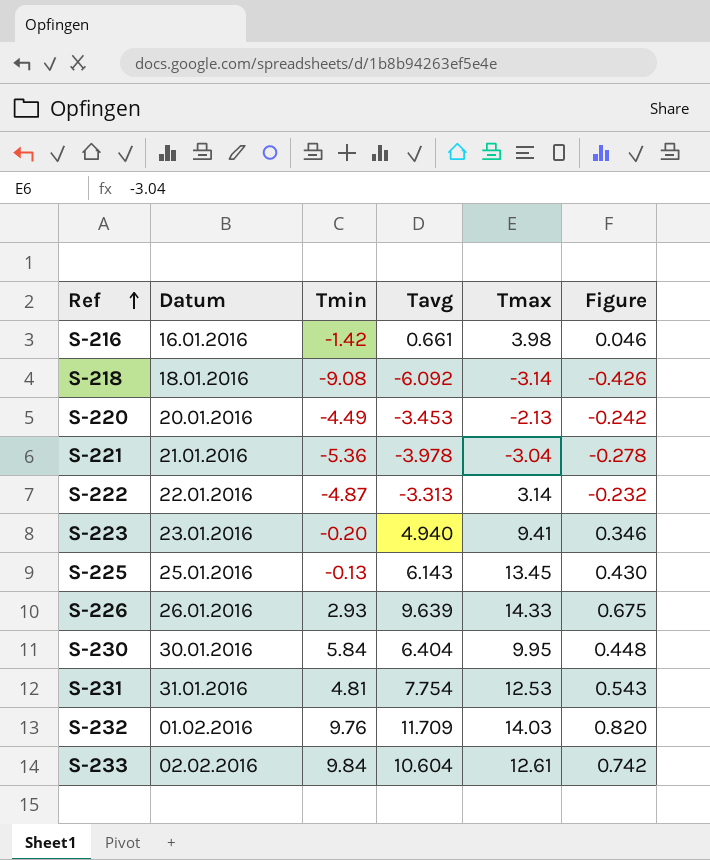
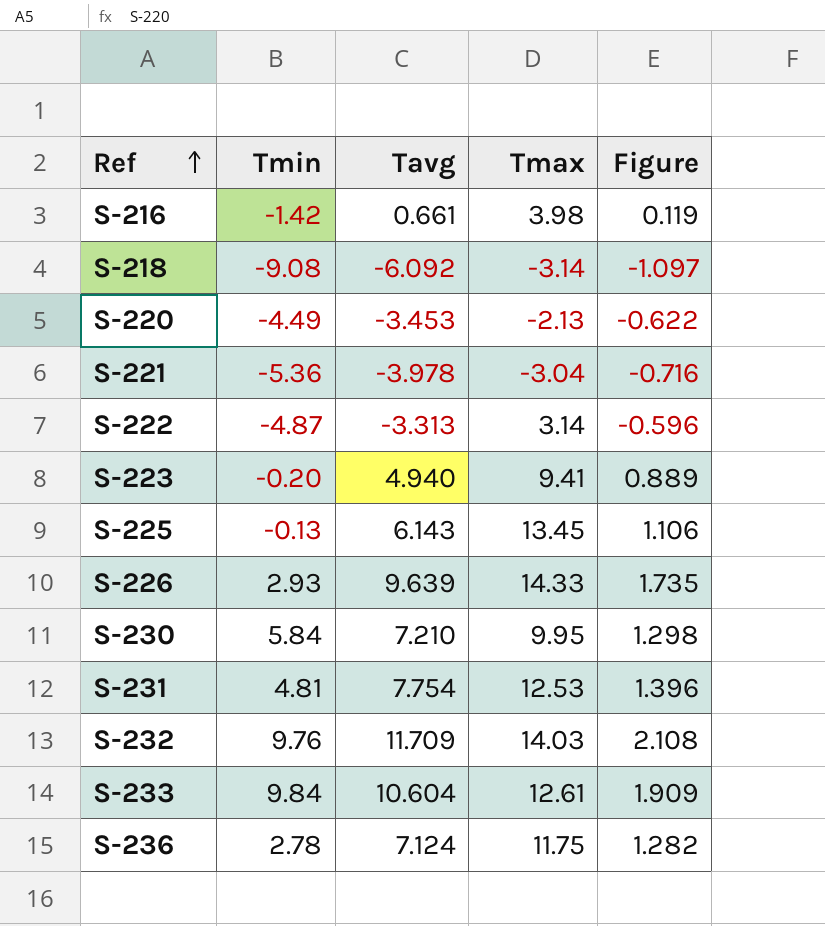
column Datum | position: 2 -> none
column Figure | formula: [Tavg] * 0.07 -> [Tavg] * 0.18
S-230 | Tavg: 6.404 -> 7.210
row S-236: none -> 2.78 | 7.124 | 11.75 | 1.282

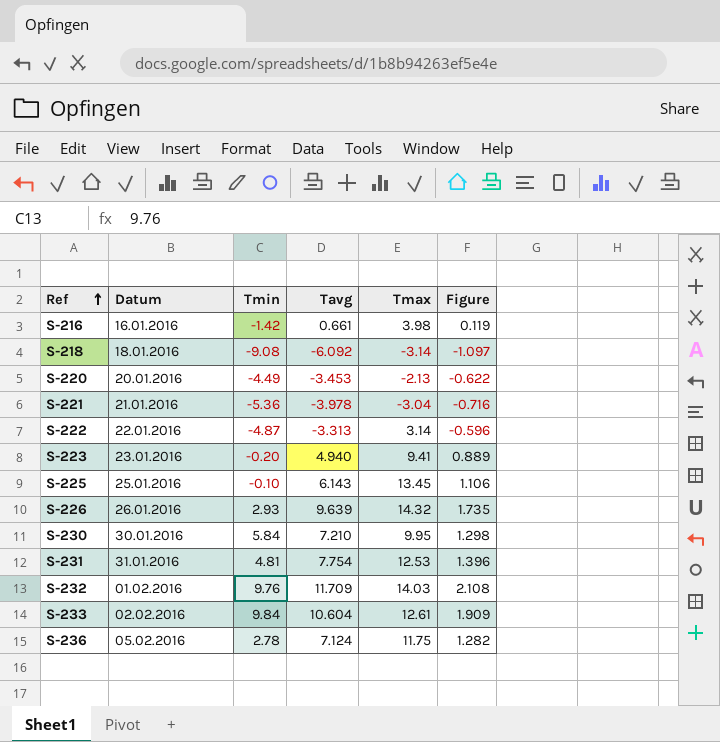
column Datum | position: none -> 2
S-225 | Tmin: -0.13 -> -0.10
S-226 | Tmax: 14.33 -> 14.32

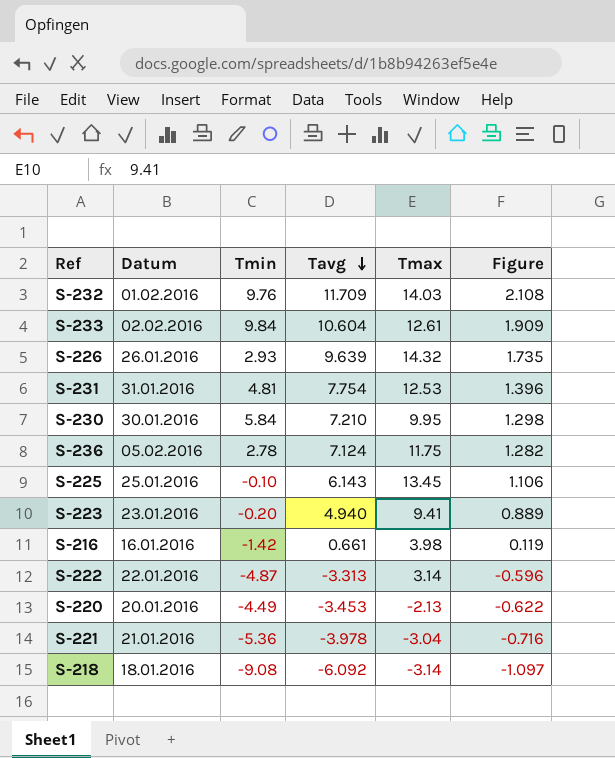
row order: Ref ascending -> Tavg descending

